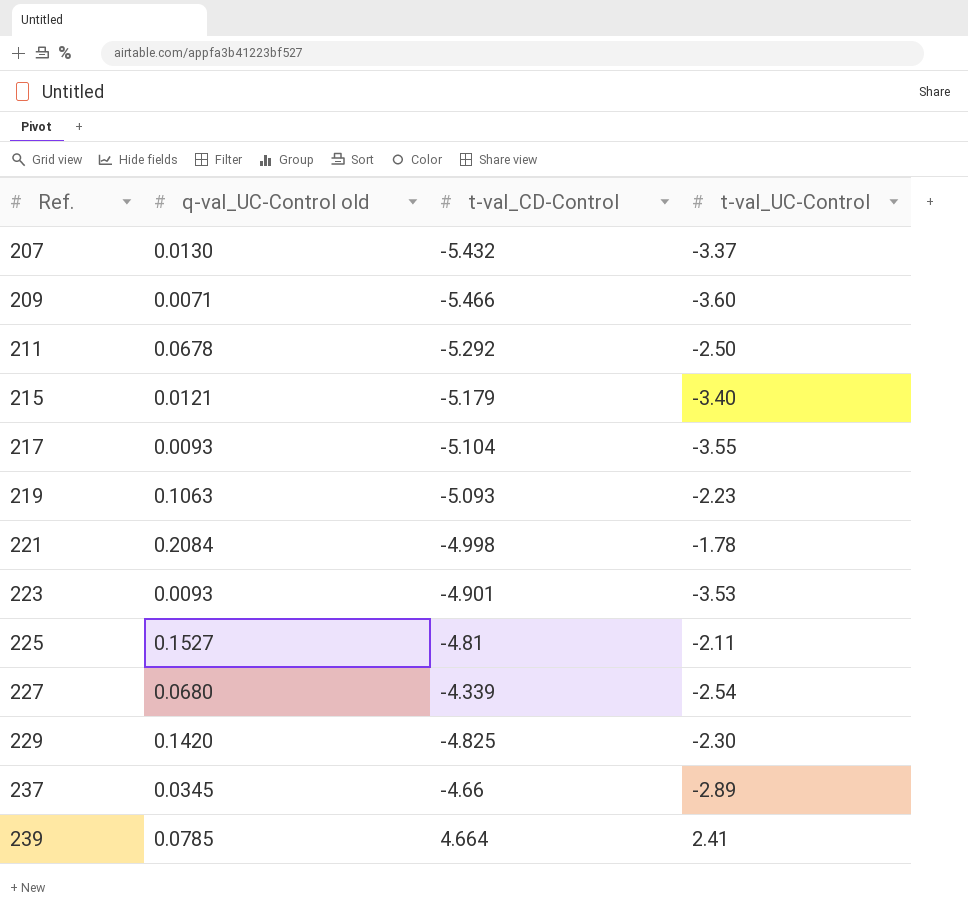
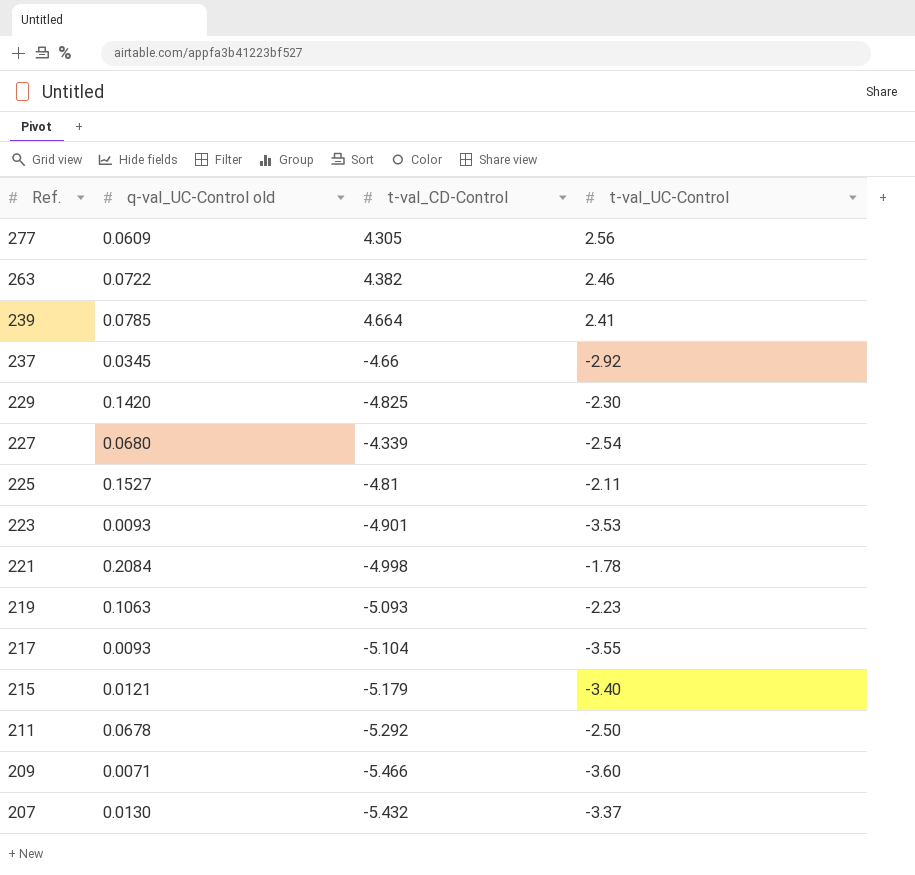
row order: Ref. ascending -> Ref. descending
row 277: none -> 0.0609 | 4.305 | 2.56
row 263: none -> 0.0722 | 4.382 | 2.46
237 | t-val_UC-Control: -2.89 -> -2.92

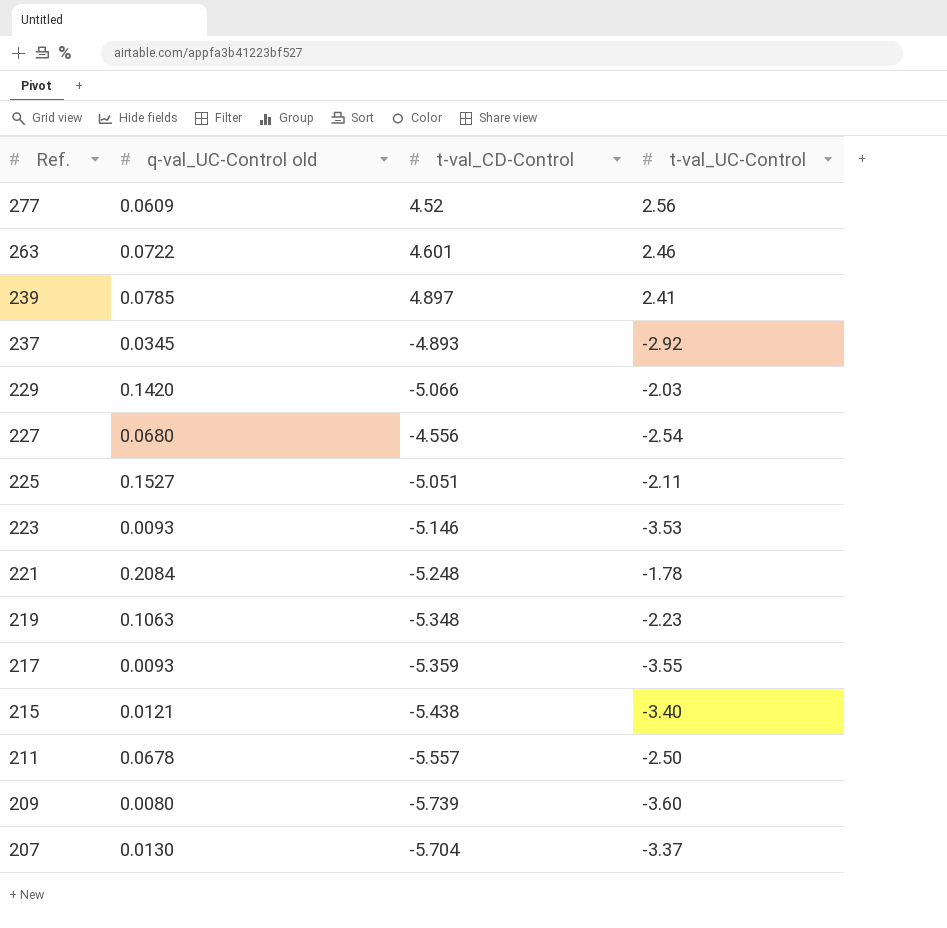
277 | t-val_CD-Control: 4.305 -> 4.52
263 | t-val_CD-Control: 4.382 -> 4.601
239 | t-val_CD-Control: 4.664 -> 4.897
237 | t-val_CD-Control: -4.66 -> -4.893
229 | t-val_CD-Control: -4.825 -> -5.066
229 | t-val_UC-Control: -2.30 -> -2.03
227 | t-val_CD-Control: -4.339 -> -4.556
225 | t-val_CD-Control: -4.81 -> -5.051
223 | t-val_CD-Control: -4.901 -> -5.146
221 | t-val_CD-Control: -4.998 -> -5.248
219 | t-val_CD-Control: -5.093 -> -5.348
217 | t-val_CD-Control: -5.104 -> -5.359
215 | t-val_CD-Control: -5.179 -> -5.438
211 | t-val_CD-Control: -5.292 -> -5.557
209 | q-val_UC-Control old: 0.0071 -> 0.0080
209 | t-val_CD-Control: -5.466 -> -5.739
207 | t-val_CD-Control: -5.432 -> -5.704

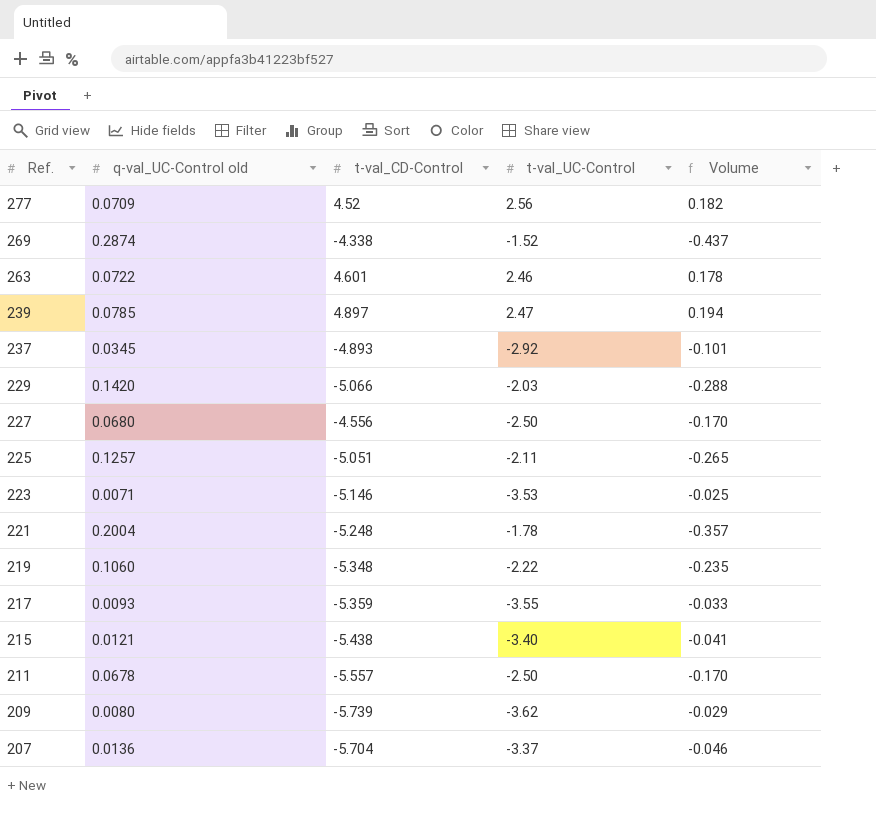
column Volume | formula: none -> [q-val_UC-Control old] * [t-val_UC-Control]
277 | q-val_UC-Control old: 0.0609 -> 0.0709
row 269: none -> 0.2874 | -4.338 | -1.52 | -0.437
239 | t-val_UC-Control: 2.41 -> 2.47
227 | t-val_UC-Control: -2.54 -> -2.50
225 | q-val_UC-Control old: 0.1527 -> 0.1257
223 | q-val_UC-Control old: 0.0093 -> 0.0071
221 | q-val_UC-Control old: 0.2084 -> 0.2004
219 | q-val_UC-Control old: 0.1063 -> 0.1060
219 | t-val_UC-Control: -2.23 -> -2.22
209 | t-val_UC-Control: -3.60 -> -3.62
207 | q-val_UC-Control old: 0.0130 -> 0.0136

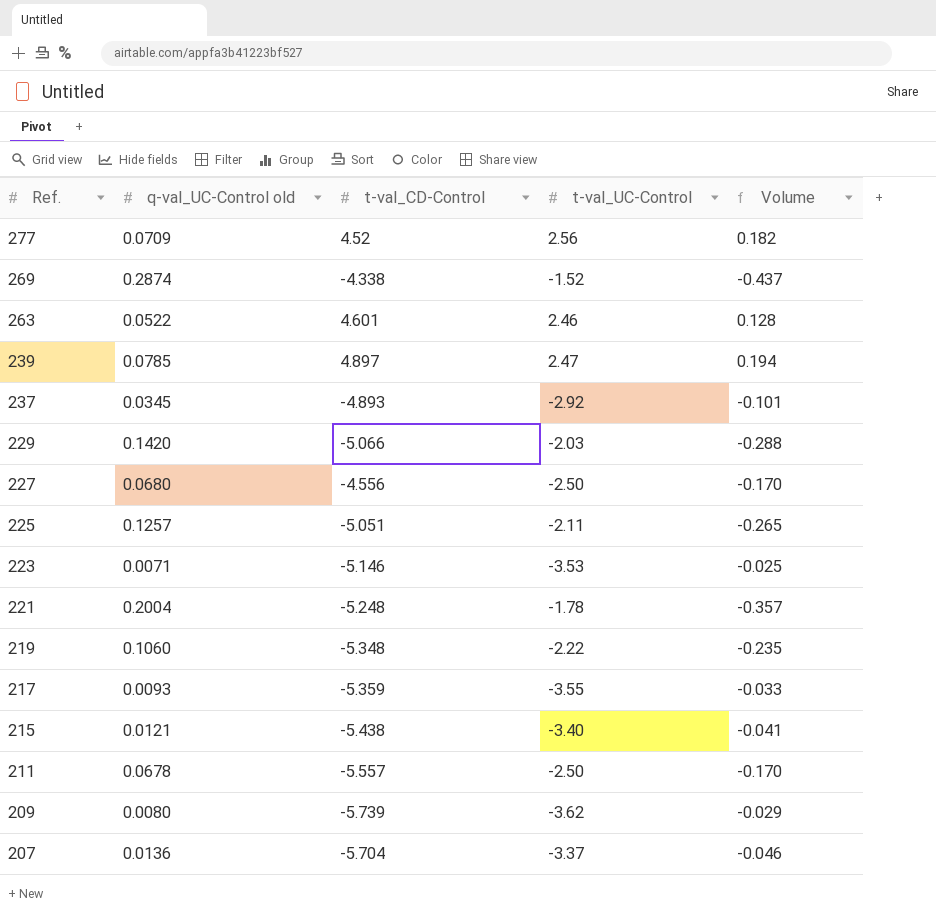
263 | q-val_UC-Control old: 0.0722 -> 0.0522
263 | Volume: 0.178 -> 0.128

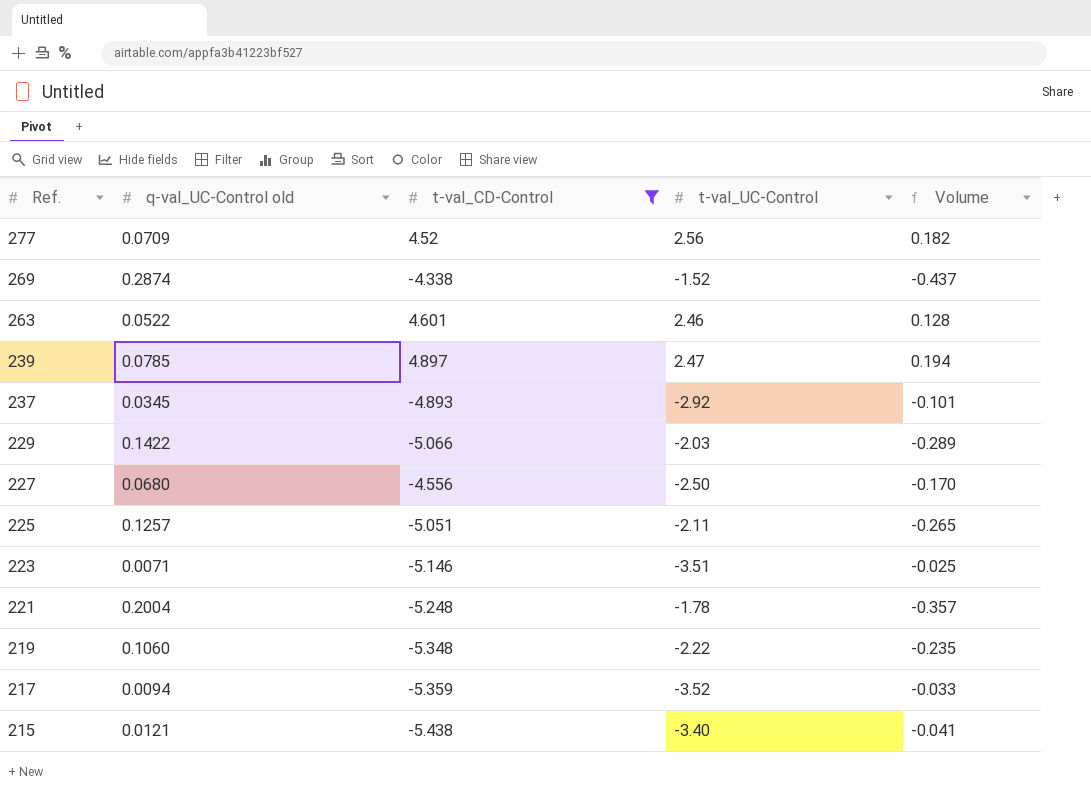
filter: none -> t-val_CD-Control >= -5.438
229 | q-val_UC-Control old: 0.1420 -> 0.1422
229 | Volume: -0.288 -> -0.289
223 | t-val_UC-Control: -3.53 -> -3.51
217 | q-val_UC-Control old: 0.0093 -> 0.0094
217 | t-val_UC-Control: -3.55 -> -3.52

